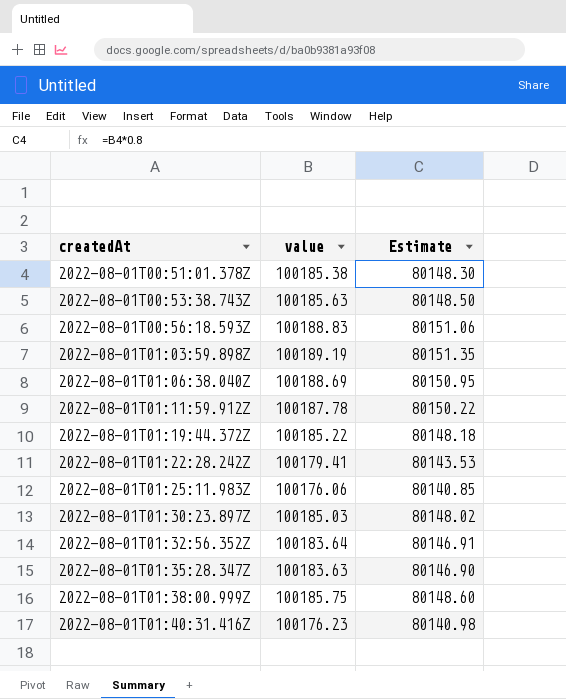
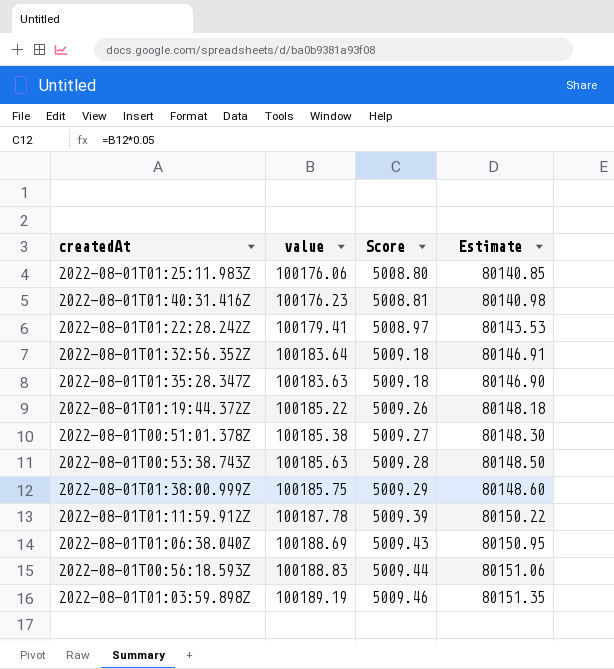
row order: createdAt ascending -> Score ascending
column Score | formula: none -> [value] * 0.05
row 2022-08-01T01:30:23.897Z: 100185.03 | 80148.02 -> none

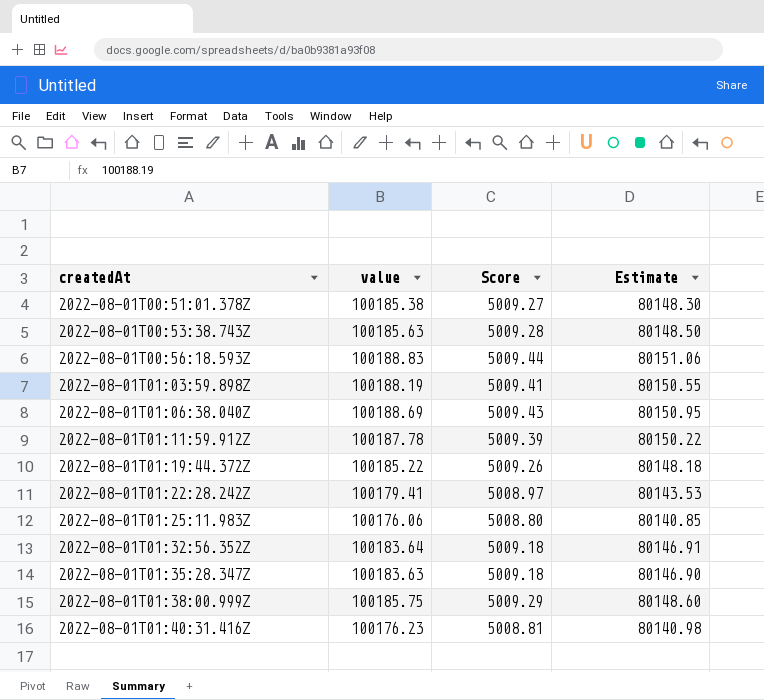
row order: Score ascending -> createdAt ascending
2022-08-01T01:03:59.898Z | value: 100189.19 -> 100188.19
2022-08-01T01:03:59.898Z | Score: 5009.46 -> 5009.41
2022-08-01T01:03:59.898Z | Estimate: 80151.35 -> 80150.55

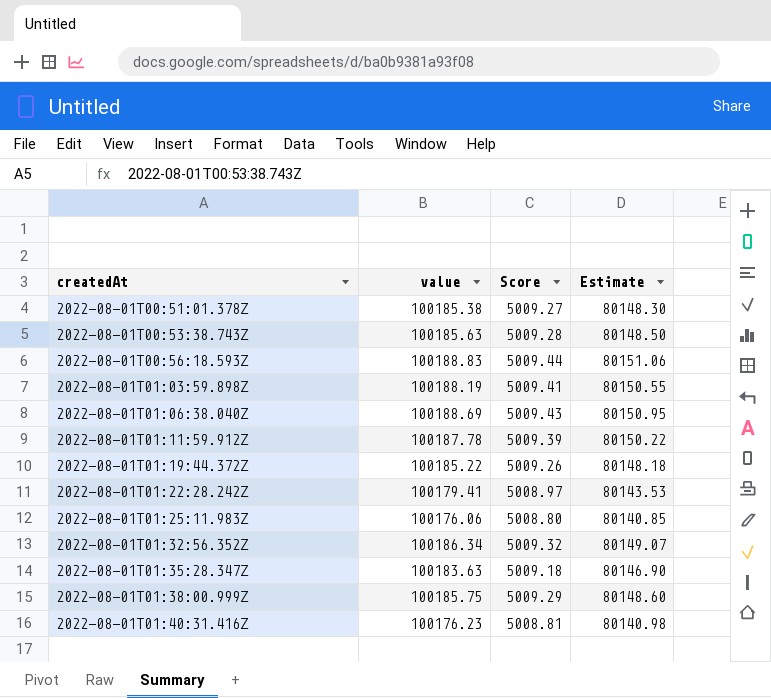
2022-08-01T01:32:56.352Z | value: 100183.64 -> 100186.34
2022-08-01T01:32:56.352Z | Score: 5009.18 -> 5009.32
2022-08-01T01:32:56.352Z | Estimate: 80146.91 -> 80149.07

